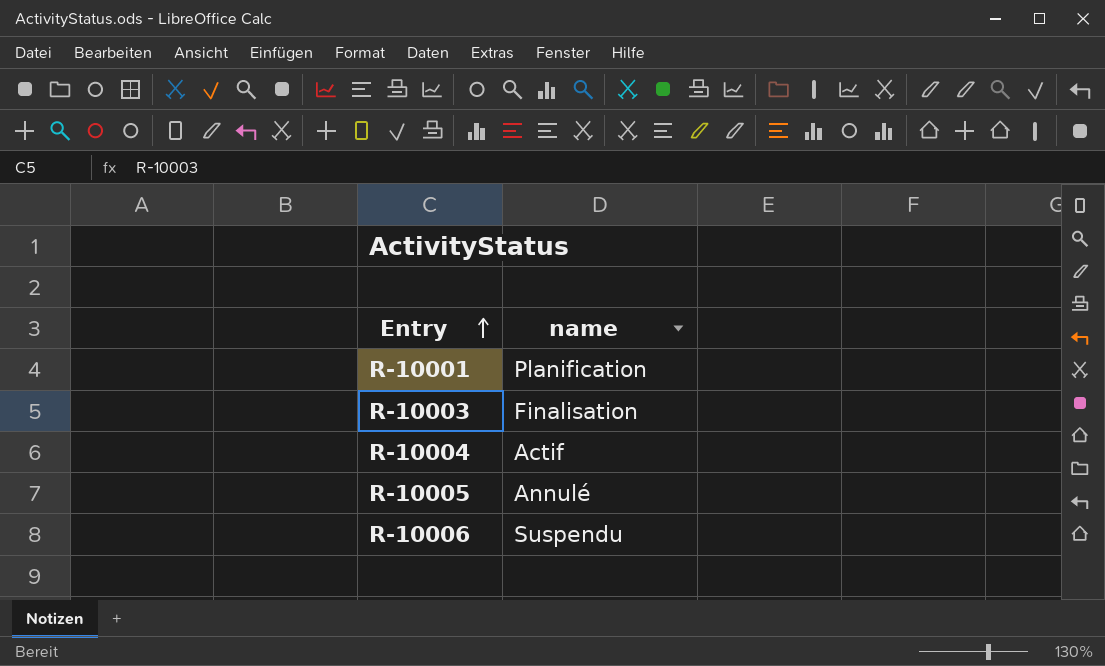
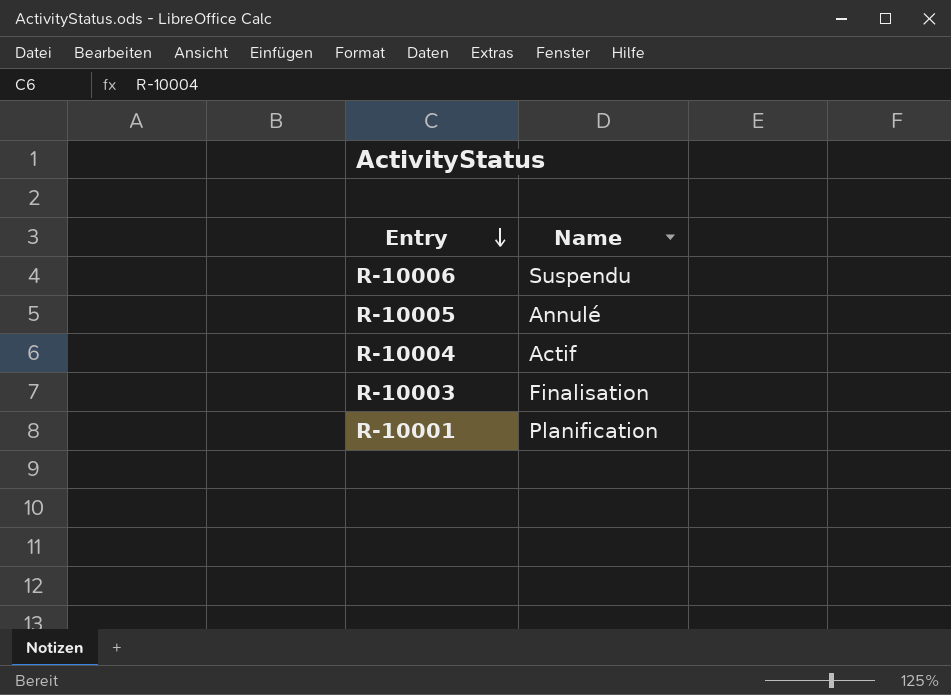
row order: Entry ascending -> Entry descending
column name: name -> Name

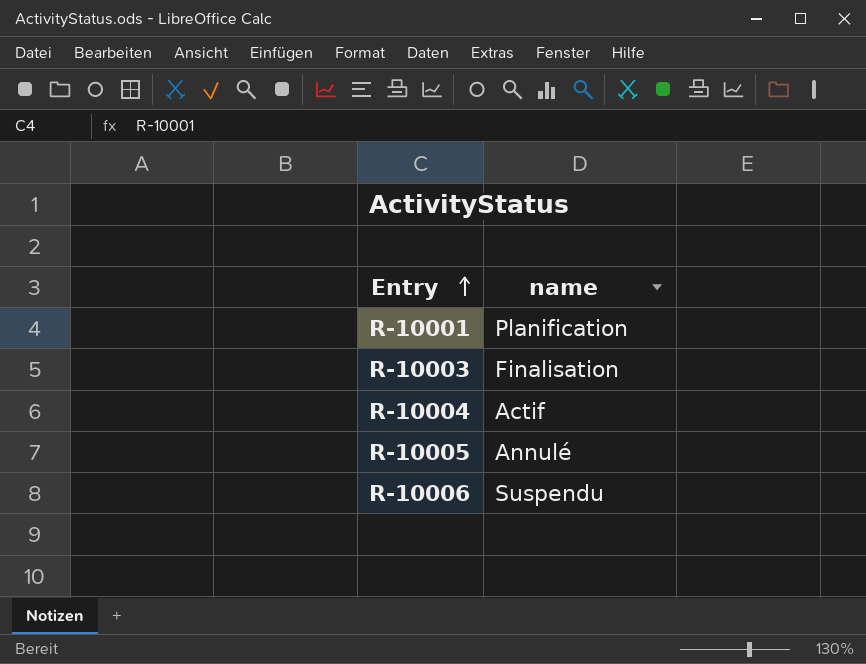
row order: Entry descending -> Entry ascending
column name: Name -> name

